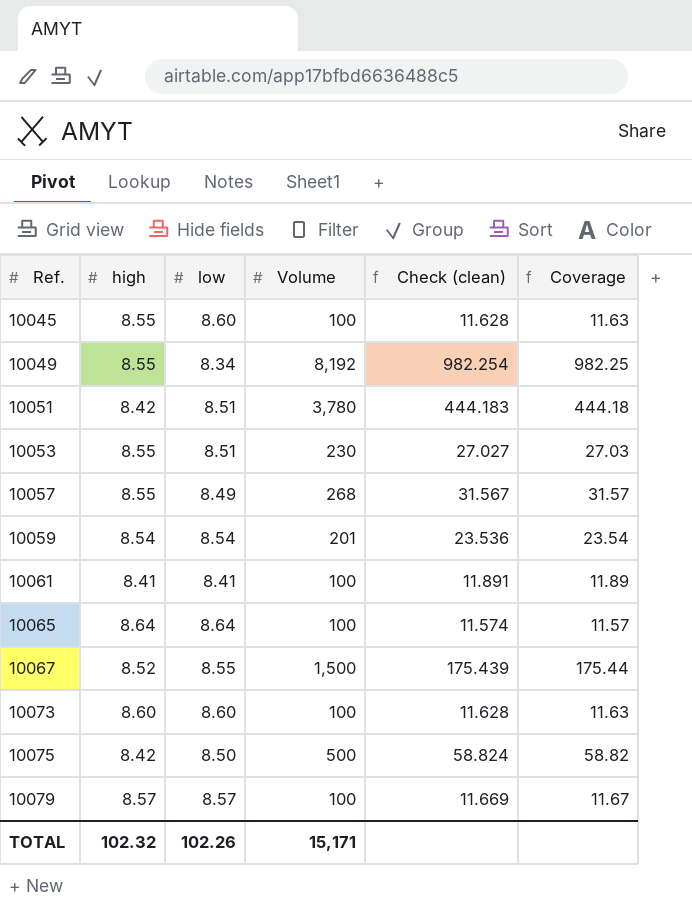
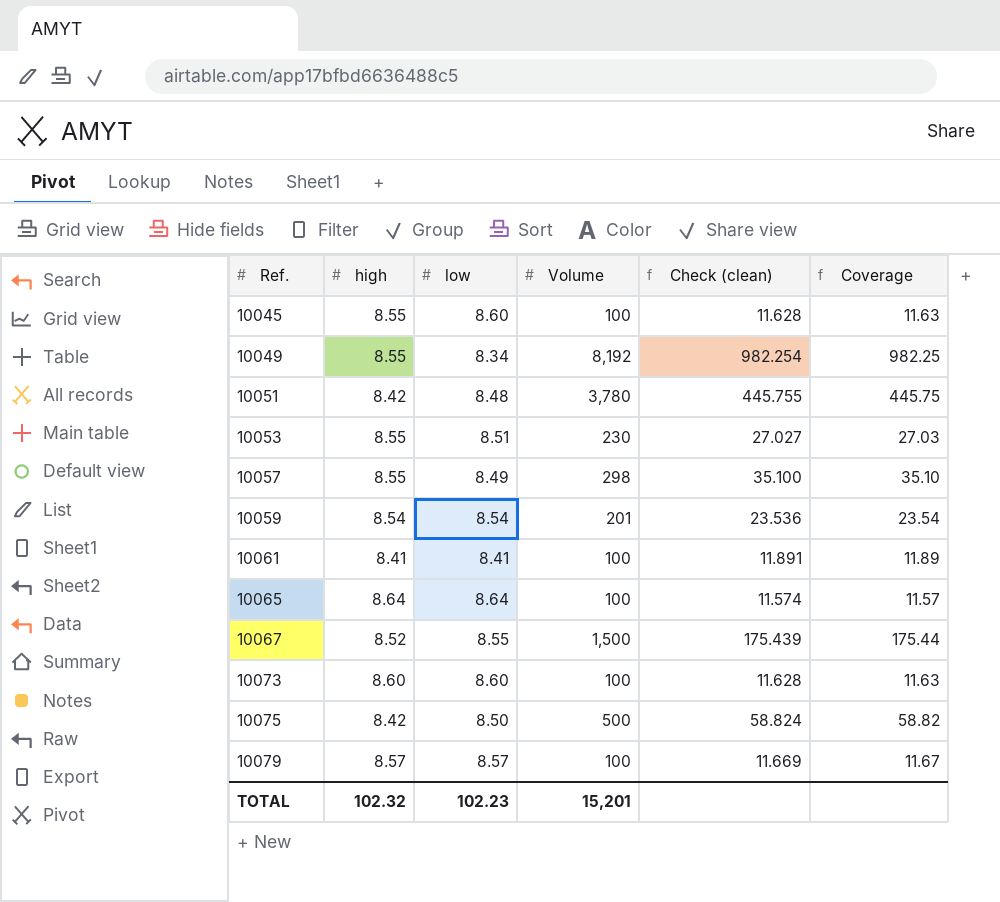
10051 | low: 8.51 -> 8.48
10051 | Check (clean): 444.183 -> 445.755
10051 | Coverage: 444.18 -> 445.75
10057 | Volume: 268 -> 298
10057 | Check (clean): 31.567 -> 35.100
10057 | Coverage: 31.57 -> 35.10
TOTAL | low: 102.26 -> 102.23
TOTAL | Volume: 15,171 -> 15,201

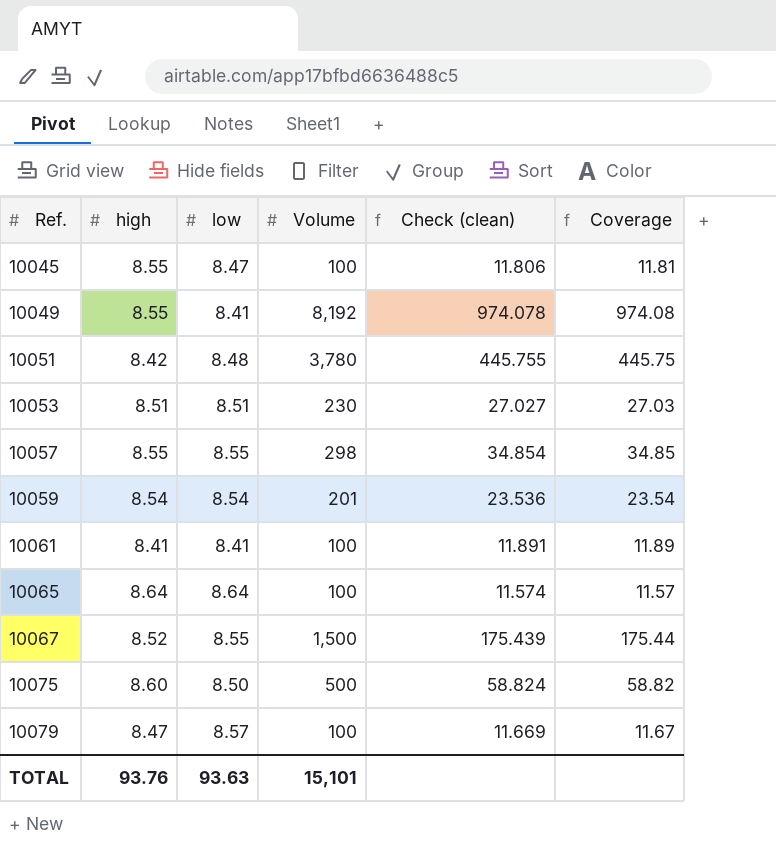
row 10073: 8.60 | 8.60 | 100 | 11.628 | 11.63 -> none
10045 | low: 8.60 -> 8.47
10045 | Check (clean): 11.628 -> 11.806
10045 | Coverage: 11.63 -> 11.81
10049 | low: 8.34 -> 8.41
10049 | Check (clean): 982.254 -> 974.078
10049 | Coverage: 982.25 -> 974.08
10053 | high: 8.55 -> 8.51
10057 | low: 8.49 -> 8.55
10057 | Check (clean): 35.100 -> 34.854
10057 | Coverage: 35.10 -> 34.85
10075 | high: 8.42 -> 8.60
10079 | high: 8.57 -> 8.47
TOTAL | high: 102.32 -> 93.76
TOTAL | low: 102.23 -> 93.63
TOTAL | Volume: 15,201 -> 15,101

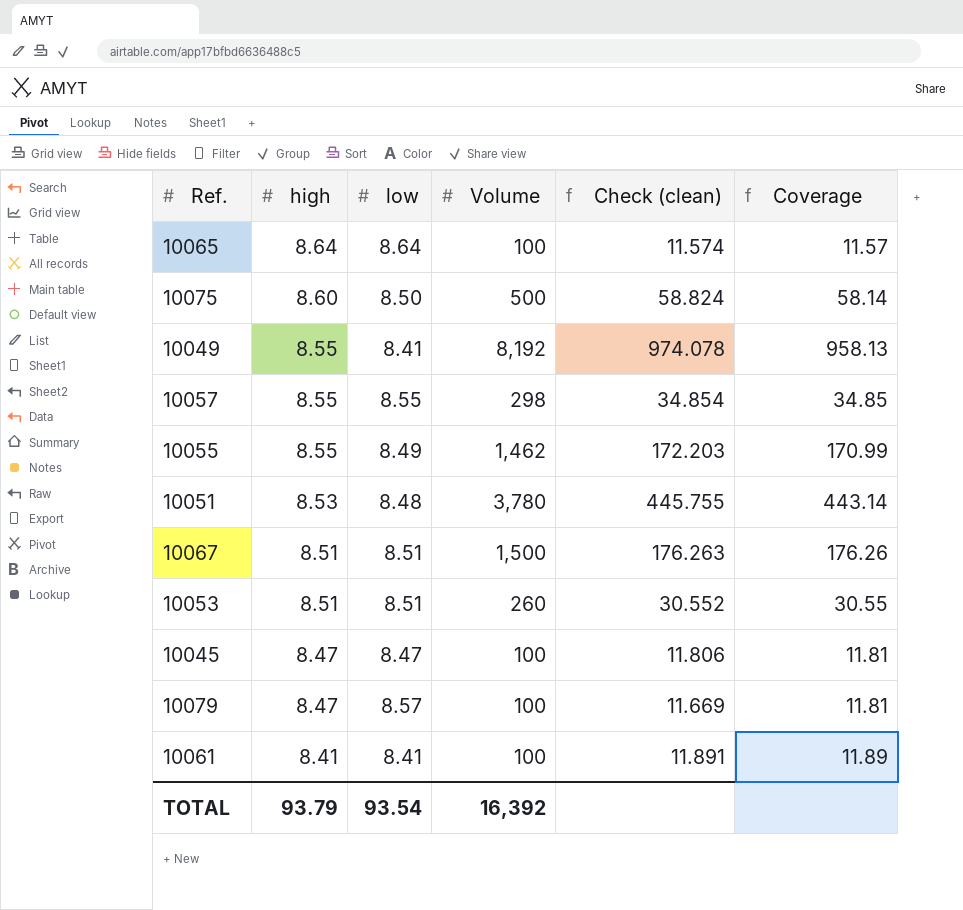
row order: Ref. ascending -> high descending
column Coverage | formula: [Volume] / [low] -> [Volume] / [high]
row 10059: 8.54 | 8.54 | 201 | 23.536 | 23.54 -> none
row 10055: none -> 8.55 | 8.49 | 1,462 | 172.203 | 170.99
10051 | high: 8.42 -> 8.53
10067 | high: 8.52 -> 8.51
10067 | low: 8.55 -> 8.51
10067 | Check (clean): 175.439 -> 176.263
10053 | Volume: 230 -> 260
10053 | Check (clean): 27.027 -> 30.552
10045 | high: 8.55 -> 8.47
TOTAL | high: 93.76 -> 93.79
TOTAL | low: 93.63 -> 93.54
TOTAL | Volume: 15,101 -> 16,392

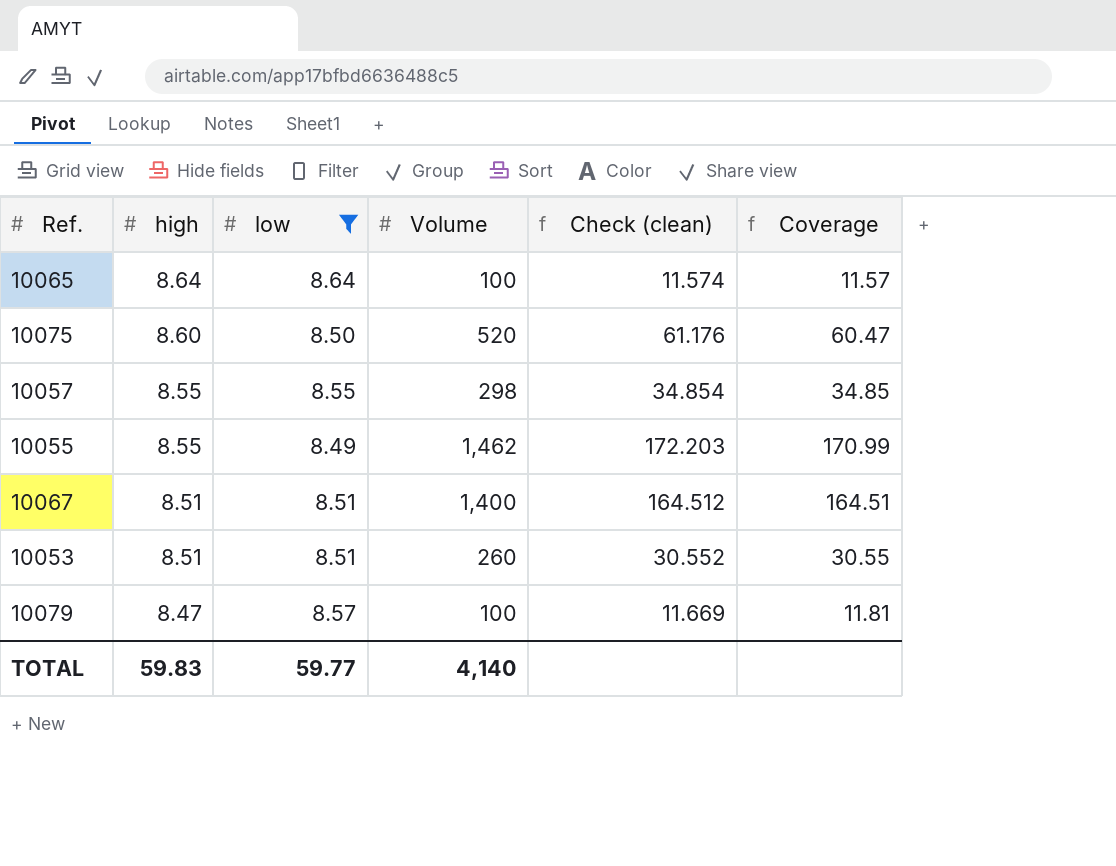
filter: none -> low >= 8.49
10075 | Volume: 500 -> 520
10075 | Check (clean): 58.824 -> 61.176
10075 | Coverage: 58.14 -> 60.47
10067 | Volume: 1,500 -> 1,400
10067 | Check (clean): 176.263 -> 164.512
10067 | Coverage: 176.26 -> 164.51
TOTAL | high: 93.79 -> 59.83
TOTAL | low: 93.54 -> 59.77
TOTAL | Volume: 16,392 -> 4,140

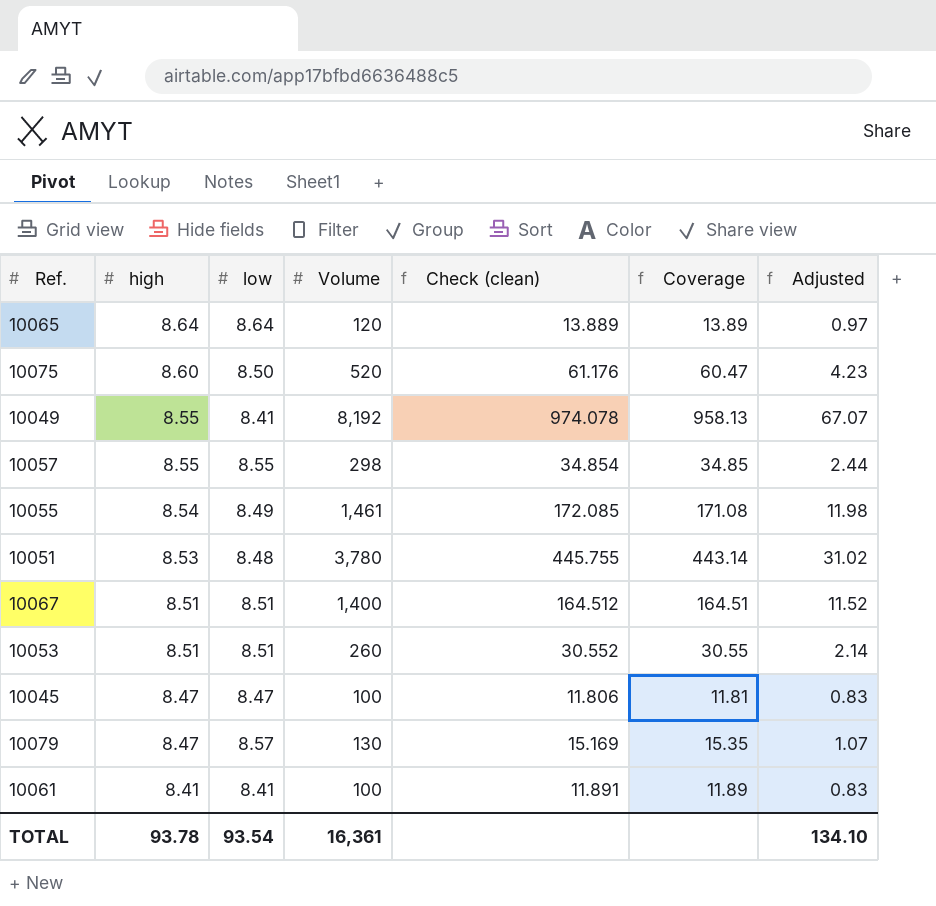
filter: low >= 8.49 -> none
column Adjusted | formula: none -> [Coverage] * 0.07
10065 | Volume: 100 -> 120
10065 | Check (clean): 11.574 -> 13.889
10065 | Coverage: 11.57 -> 13.89
10055 | high: 8.55 -> 8.54
10055 | Volume: 1,462 -> 1,461
10055 | Check (clean): 172.203 -> 172.085
10055 | Coverage: 170.99 -> 171.08
10079 | Volume: 100 -> 130
10079 | Check (clean): 11.669 -> 15.169
10079 | Coverage: 11.81 -> 15.35
TOTAL | high: 59.83 -> 93.78
TOTAL | low: 59.77 -> 93.54
TOTAL | Volume: 4,140 -> 16,361

